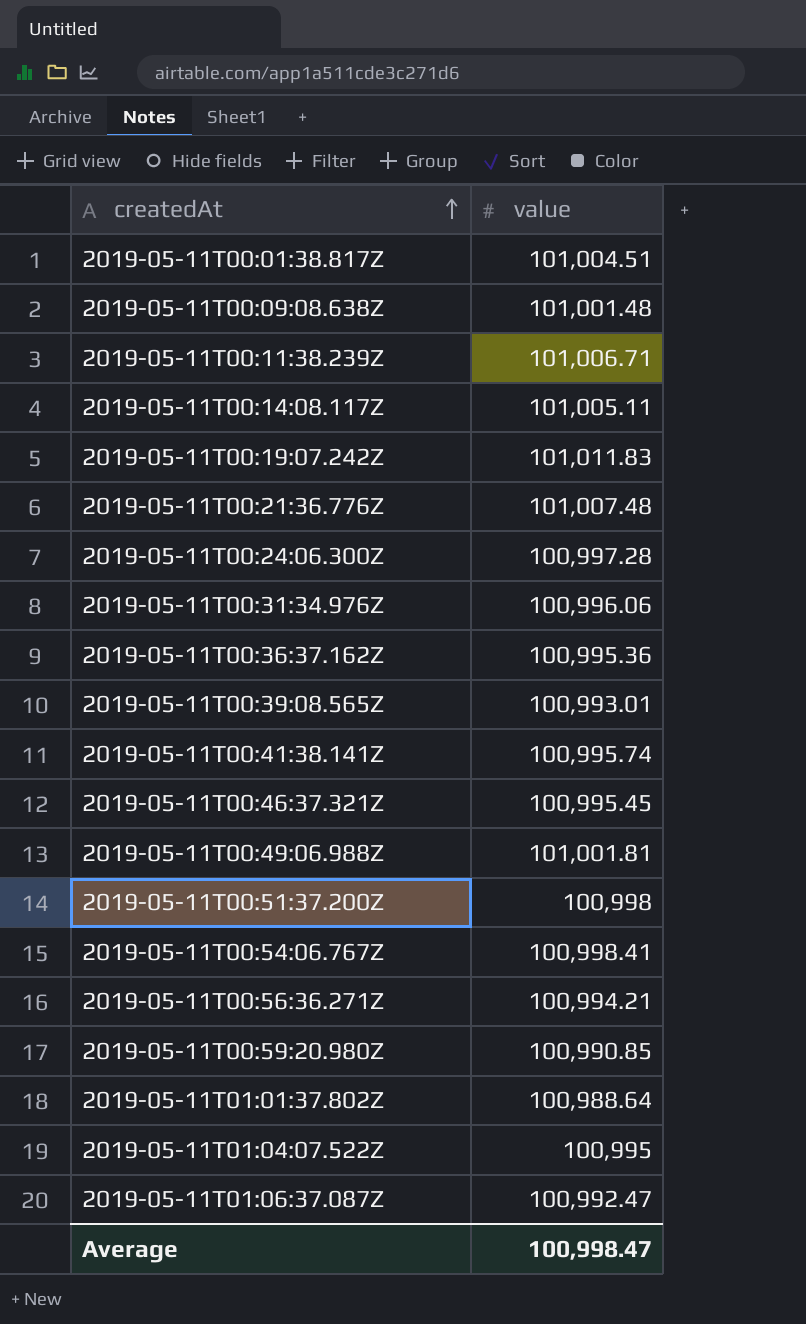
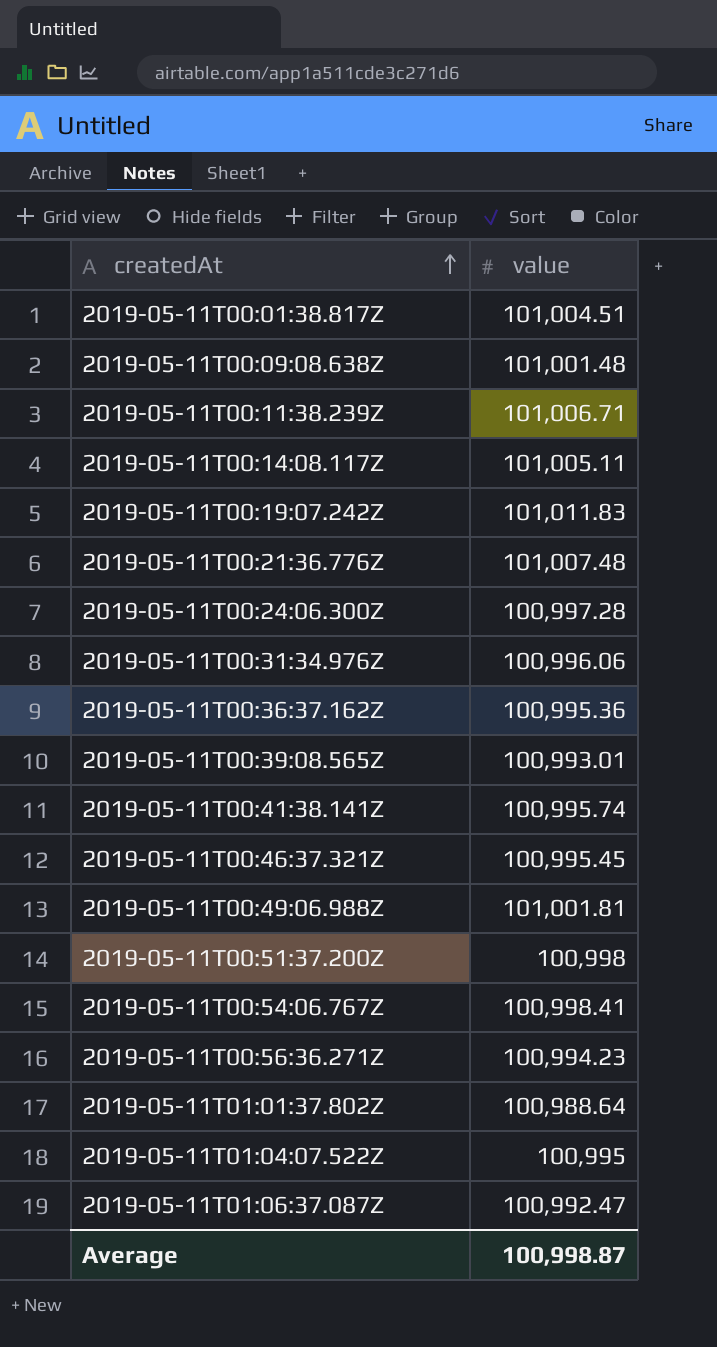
row 2019-05-11T00:59:20.980Z: 100,990.85 -> none
2019-05-11T00:56:36.271Z | value: 100,994.21 -> 100,994.23
Average | value: 100,998.47 -> 100,998.87

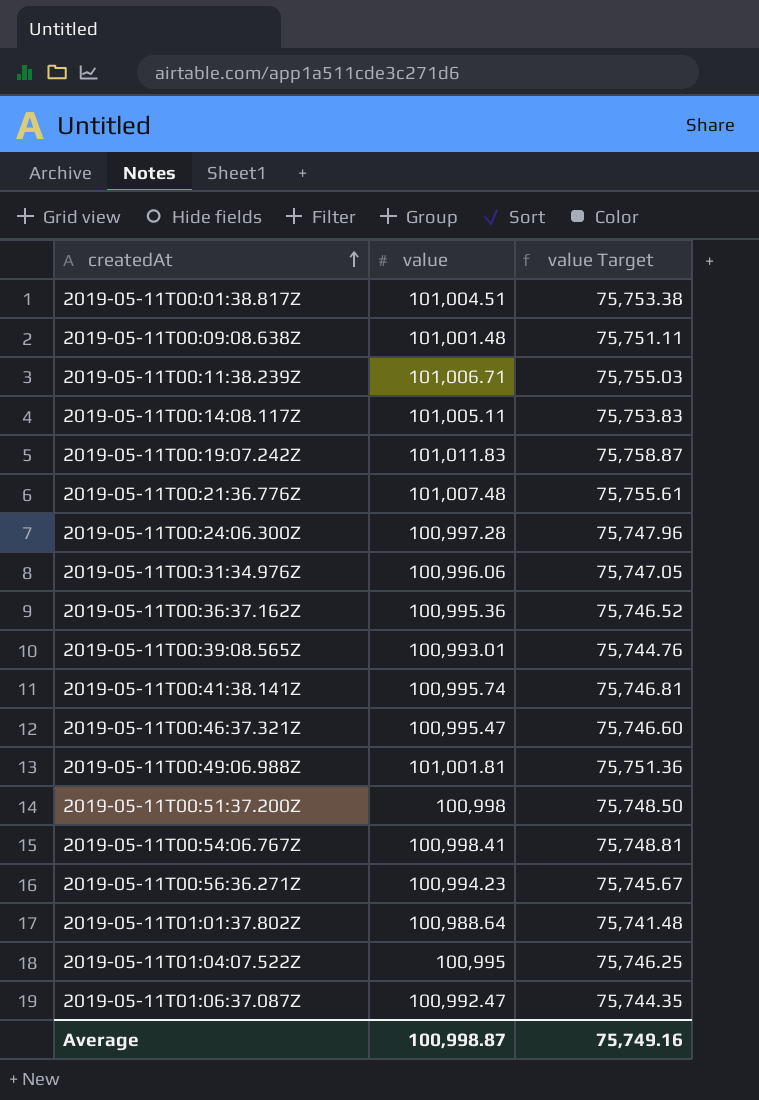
column value Target | formula: none -> [value] * 0.75
2019-05-11T00:46:37.321Z | value: 100,995.45 -> 100,995.47

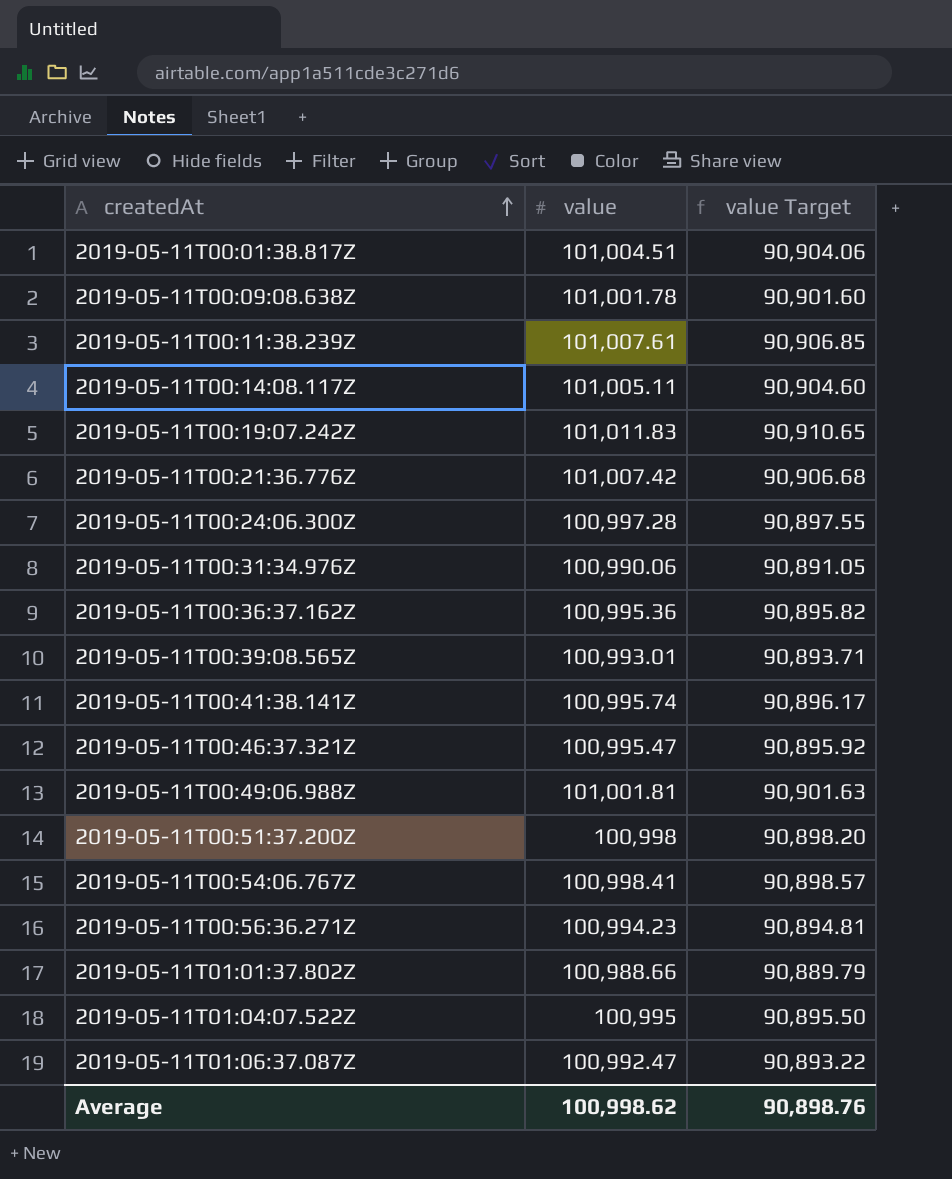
column value Target | formula: [value] * 0.75 -> [value] * 0.9
2019-05-11T00:09:08.638Z | value: 101,001.48 -> 101,001.78
2019-05-11T00:11:38.239Z | value: 101,006.71 -> 101,007.61
2019-05-11T00:21:36.776Z | value: 101,007.48 -> 101,007.42
2019-05-11T00:31:34.976Z | value: 100,996.06 -> 100,990.06
2019-05-11T01:01:37.802Z | value: 100,988.64 -> 100,988.66
Average | value: 100,998.87 -> 100,998.62
Average | value Target: 75,749.16 -> 90,898.76

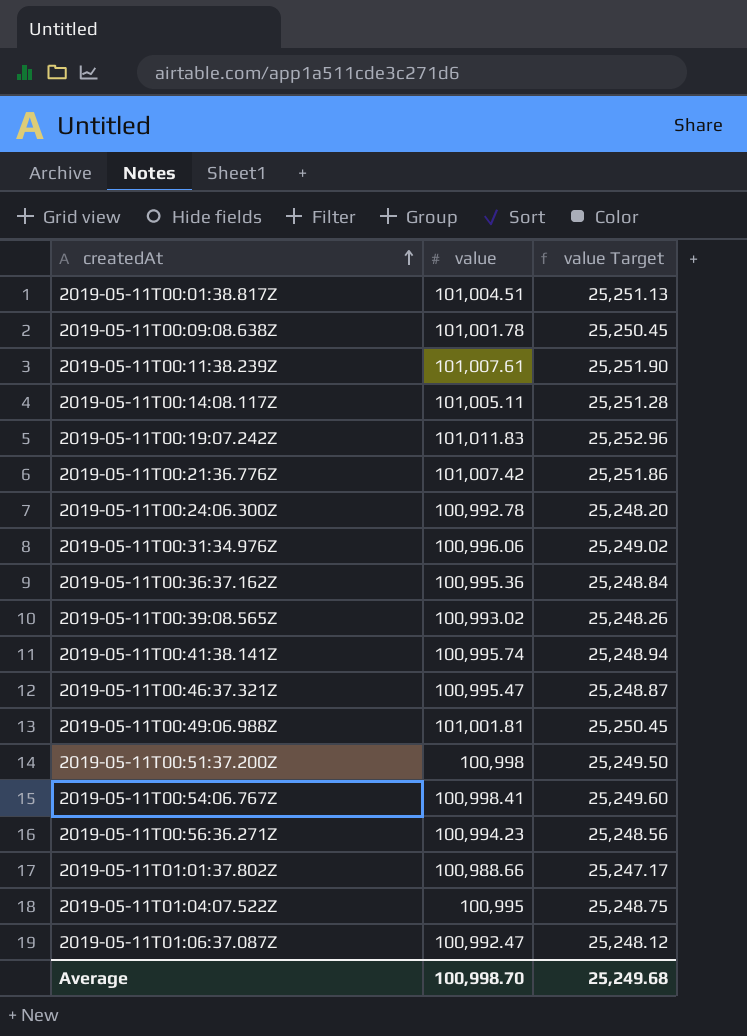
column value Target | formula: [value] * 0.9 -> [value] * 0.25
2019-05-11T00:24:06.300Z | value: 100,997.28 -> 100,992.78
2019-05-11T00:31:34.976Z | value: 100,990.06 -> 100,996.06
2019-05-11T00:39:08.565Z | value: 100,993.01 -> 100,993.02
Average | value: 100,998.62 -> 100,998.70
Average | value Target: 90,898.76 -> 25,249.68

